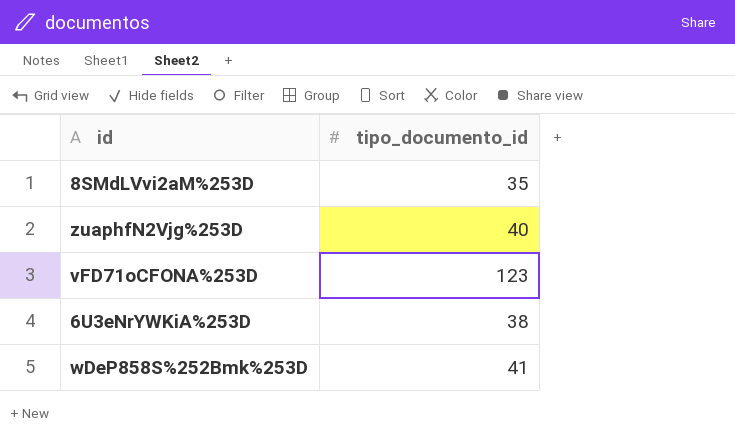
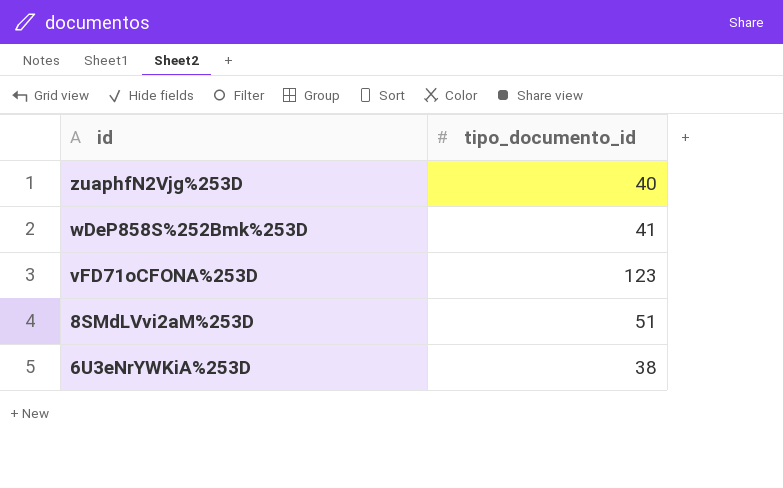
row order: none -> id descending
8SMdLVvi2aM%253D | tipo_documento_id: 35 -> 51

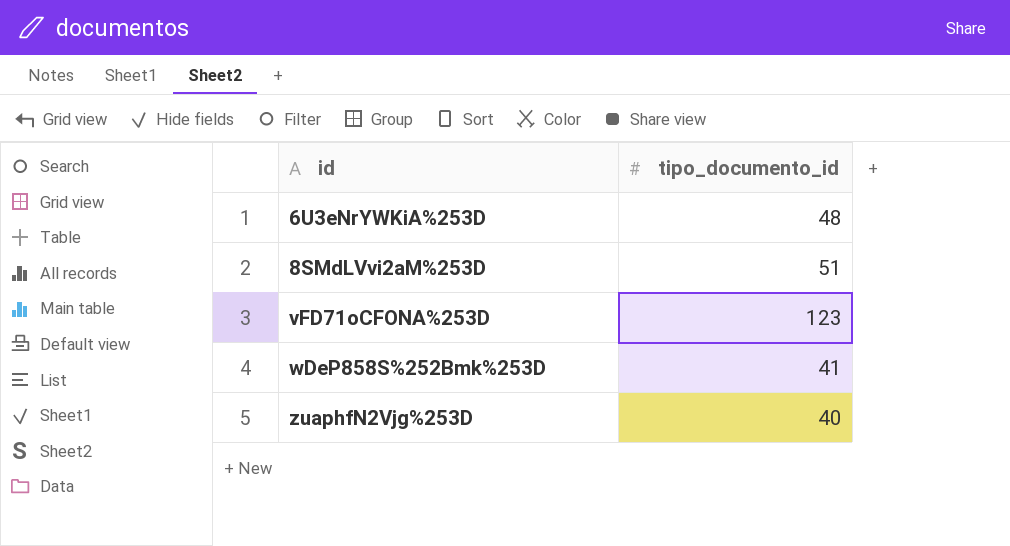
row order: id descending -> id ascending
6U3eNrYWKiA%253D | tipo_documento_id: 38 -> 48

